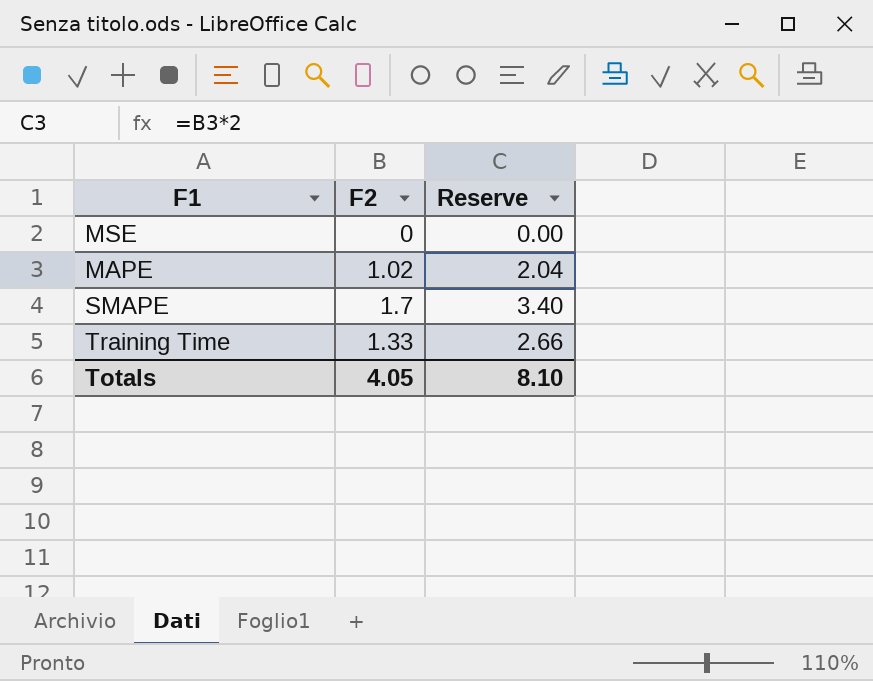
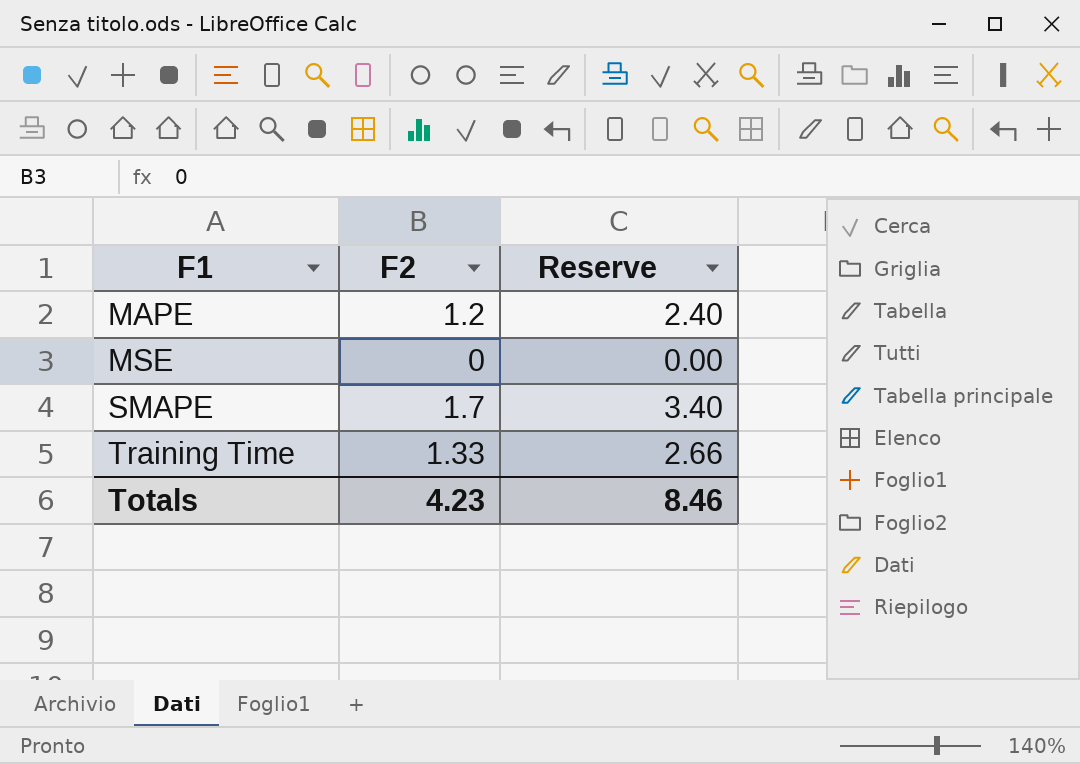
row order: none -> F1 ascending
MAPE | F2: 1.02 -> 1.2
MAPE | Reserve: 2.04 -> 2.40
Totals | F2: 4.05 -> 4.23
Totals | Reserve: 8.10 -> 8.46

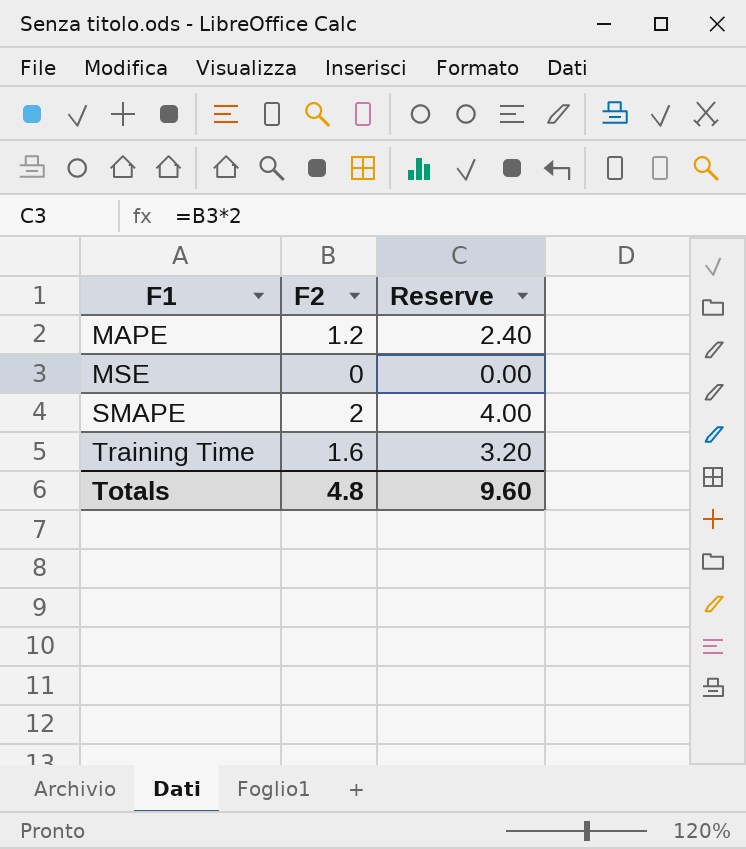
SMAPE | F2: 1.7 -> 2
SMAPE | Reserve: 3.40 -> 4.00
Training Time | F2: 1.33 -> 1.6
Training Time | Reserve: 2.66 -> 3.20
Totals | F2: 4.23 -> 4.8
Totals | Reserve: 8.46 -> 9.60

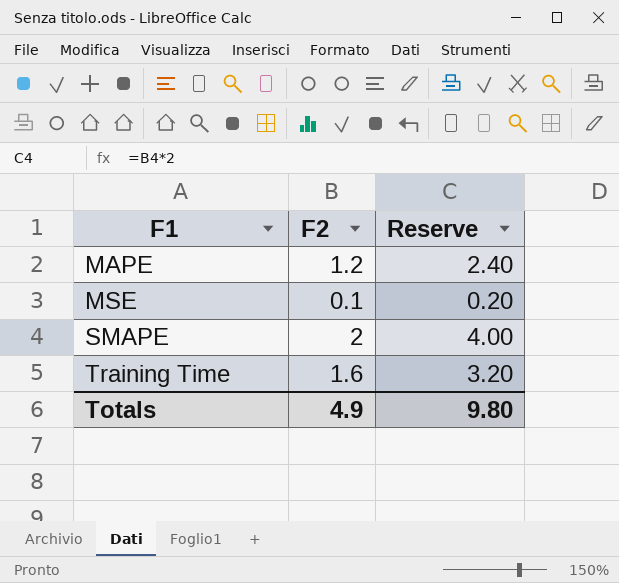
MSE | F2: 0 -> 0.1
MSE | Reserve: 0.00 -> 0.20
Totals | F2: 4.8 -> 4.9
Totals | Reserve: 9.60 -> 9.80

